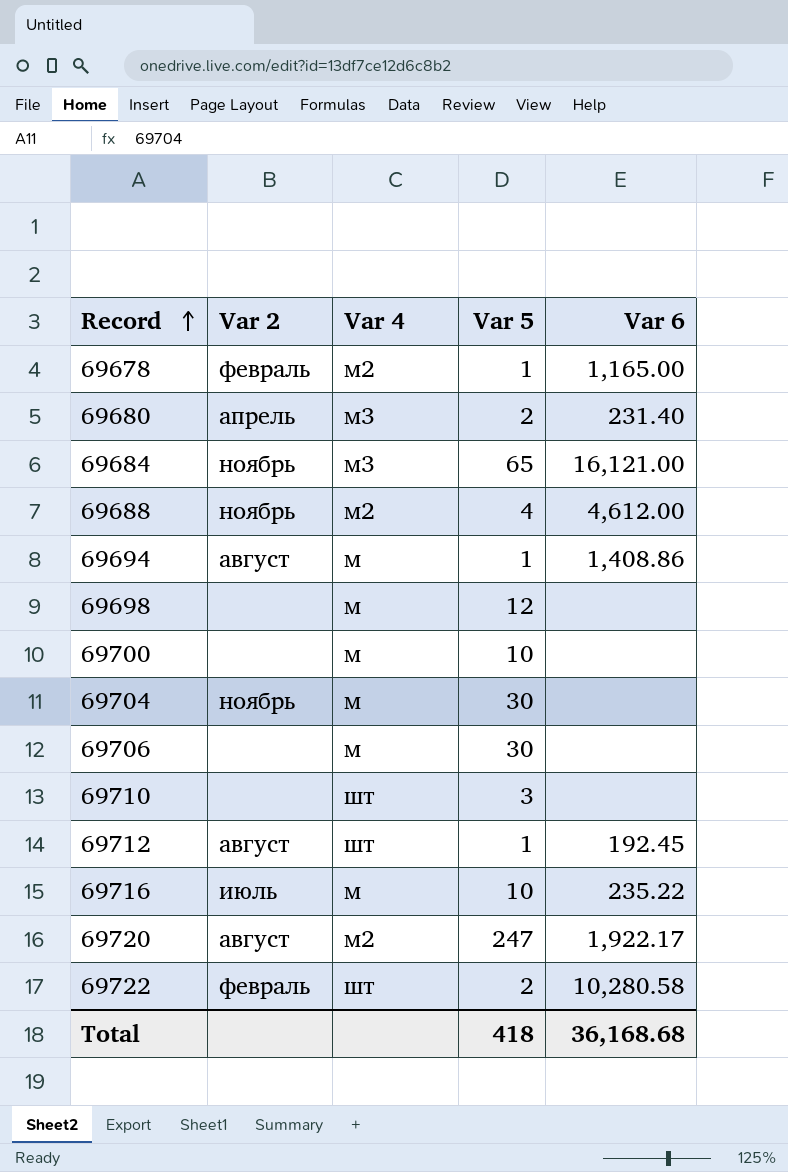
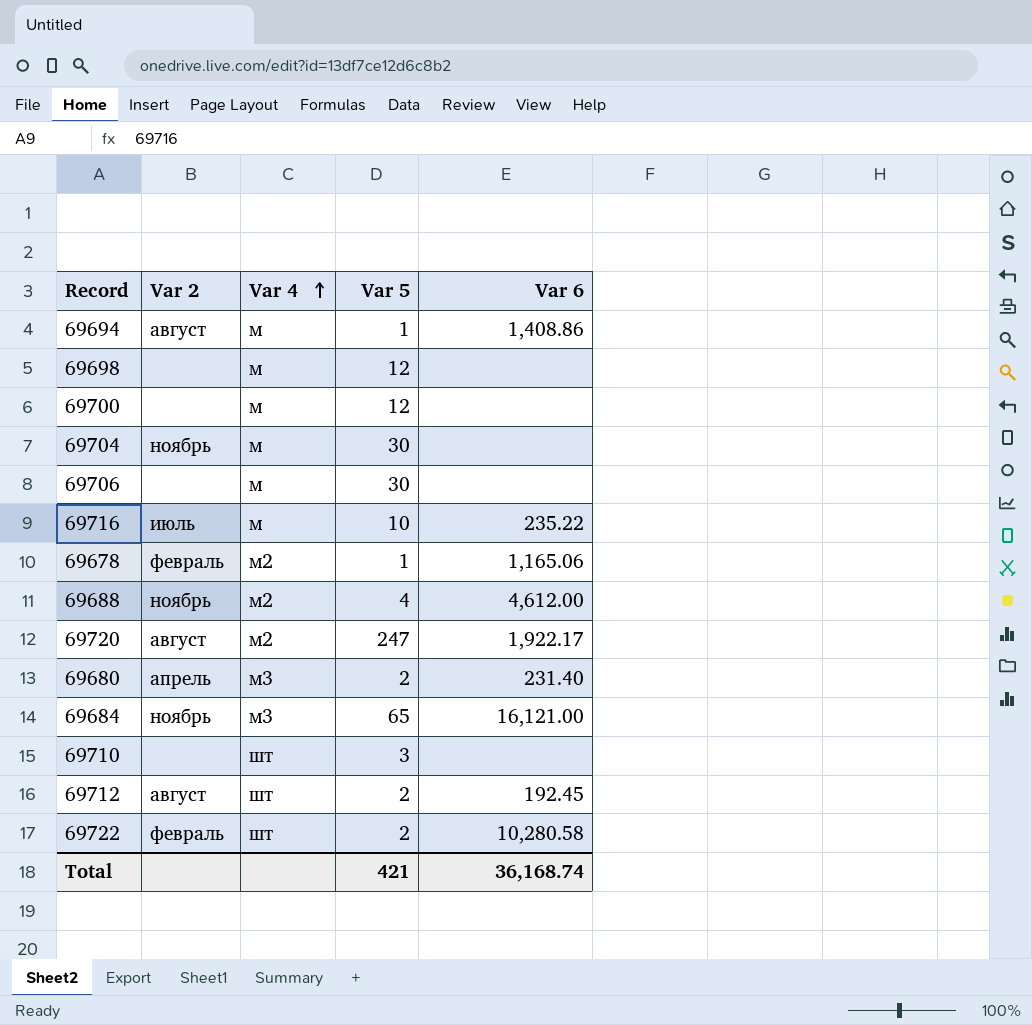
row order: Record ascending -> Var 4 ascending
69700 | Var 5: 10 -> 12
69678 | Var 6: 1,165.00 -> 1,165.06
69712 | Var 5: 1 -> 2
Total | Var 5: 418 -> 421
Total | Var 6: 36,168.68 -> 36,168.74

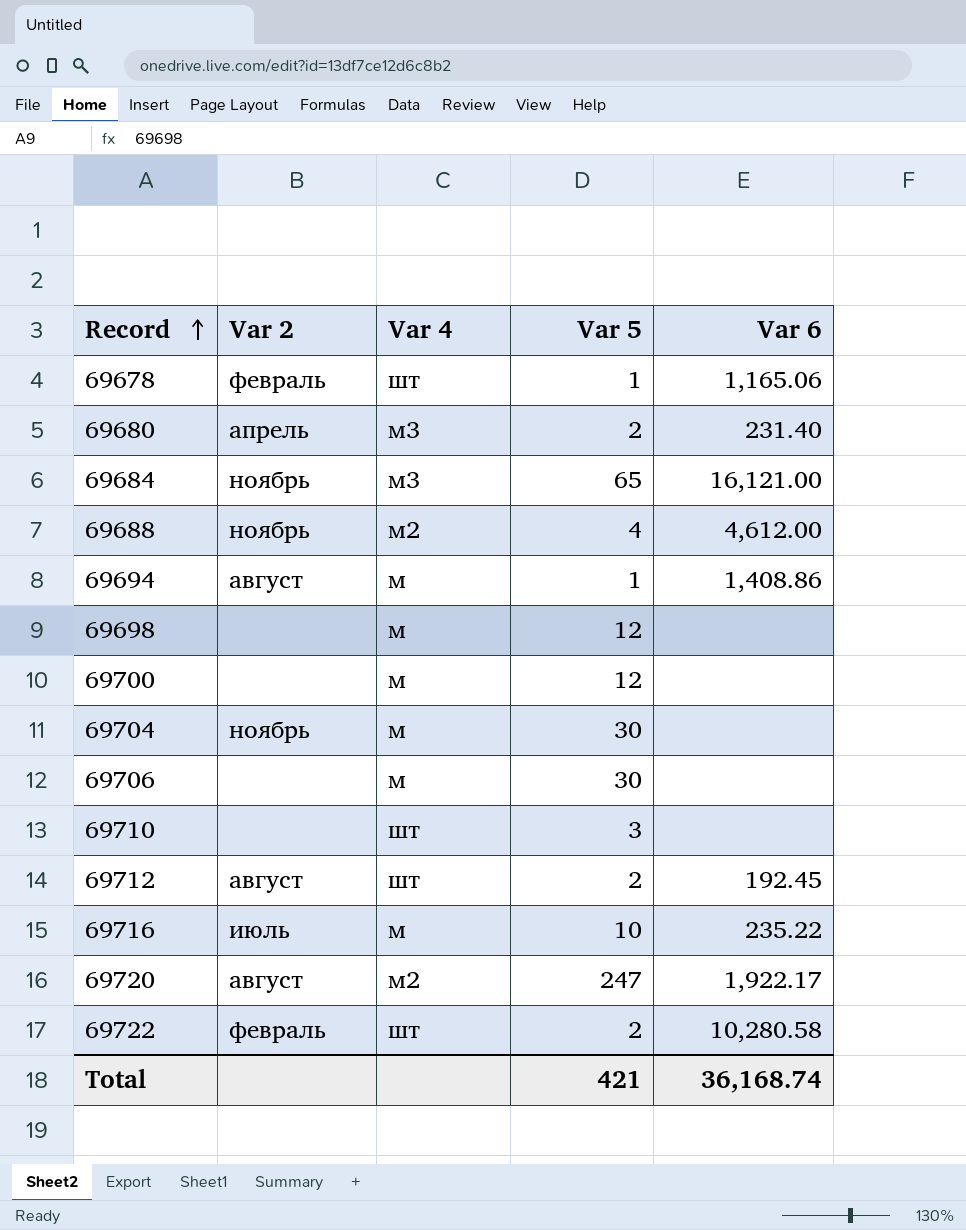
row order: Var 4 ascending -> Record ascending
69678 | Var 4: м2 -> шт

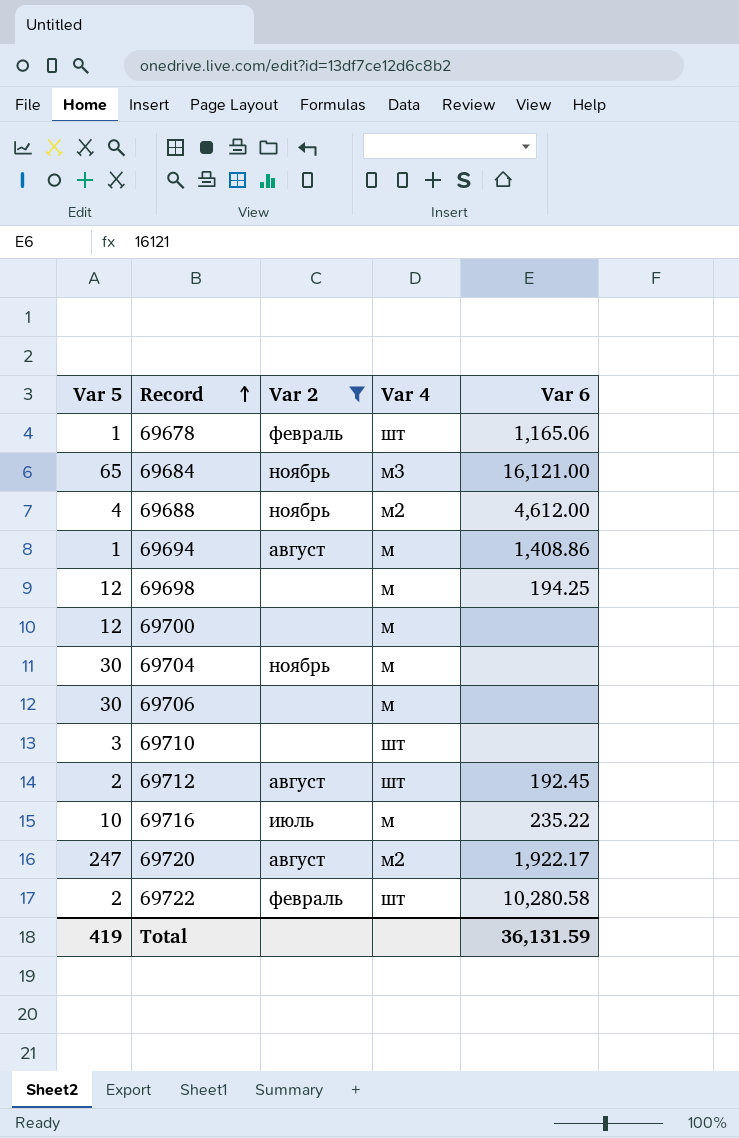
filter: none -> Var 2 != апрель
column Var 5 | position: 4 -> 1
69698 | Var 6: none -> 194.25
Total | Var 5: 421 -> 419
Total | Var 6: 36,168.74 -> 36,131.59

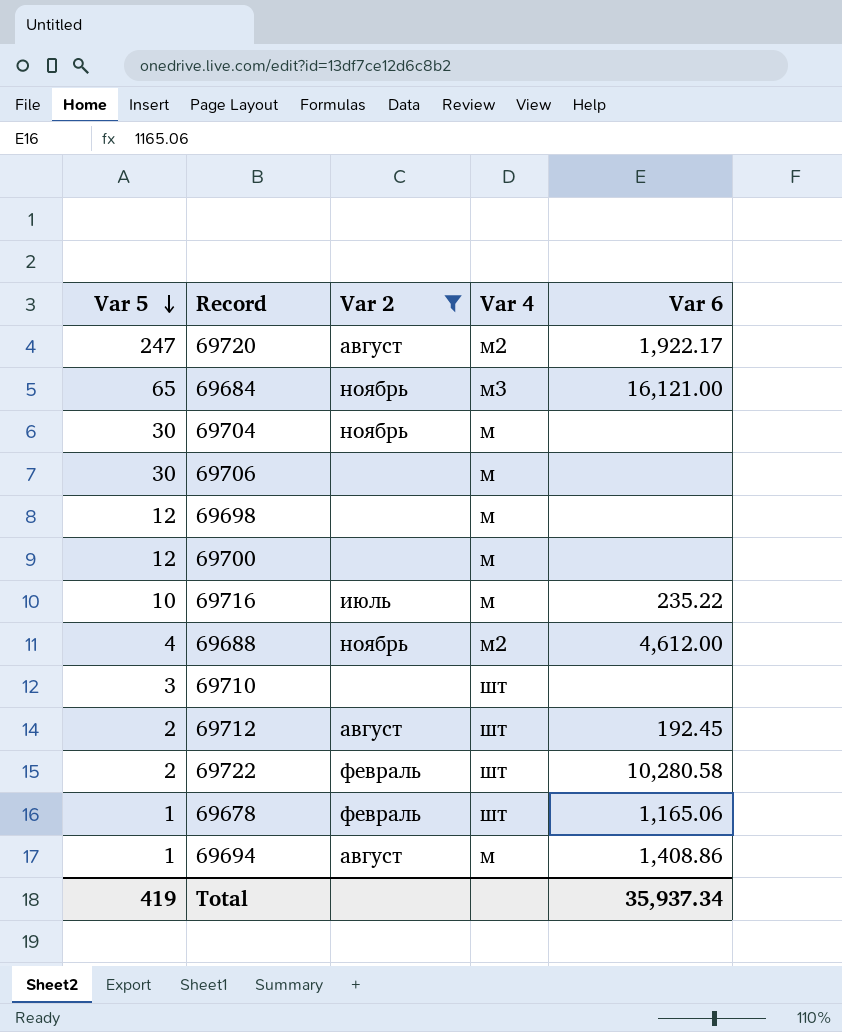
row order: Record ascending -> Var 5 descending
69698 | Var 6: 194.25 -> none
Total | Var 6: 36,131.59 -> 35,937.34

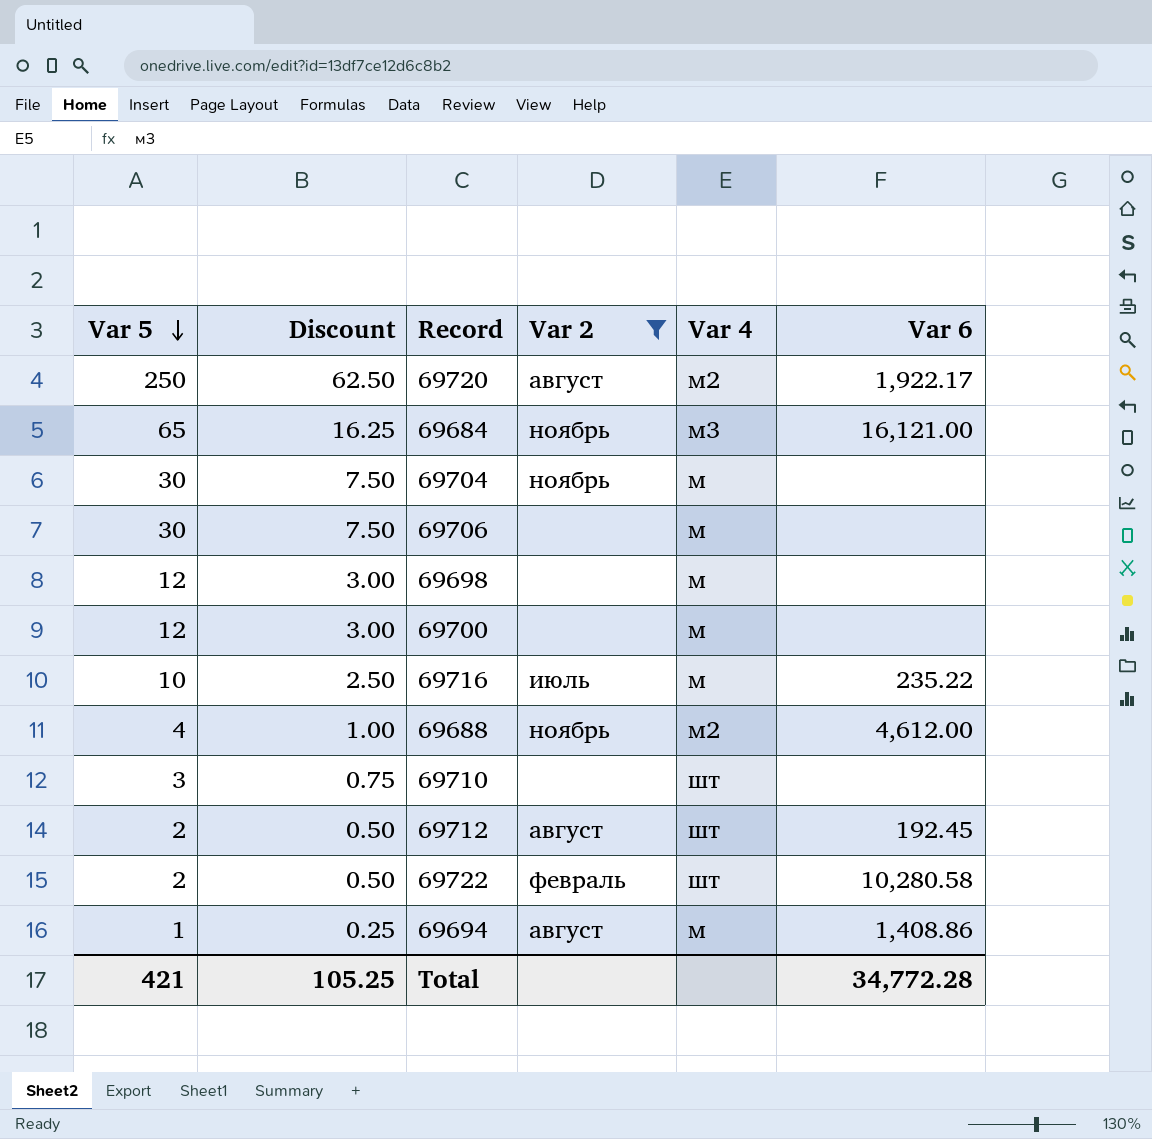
column Discount | formula: none -> [Var 5] * 0.25
row 69678: 1 | февраль | шт | 1,165.06 -> none
69720 | Var 5: 247 -> 250
Total | Var 5: 419 -> 421
Total | Var 6: 35,937.34 -> 34,772.28

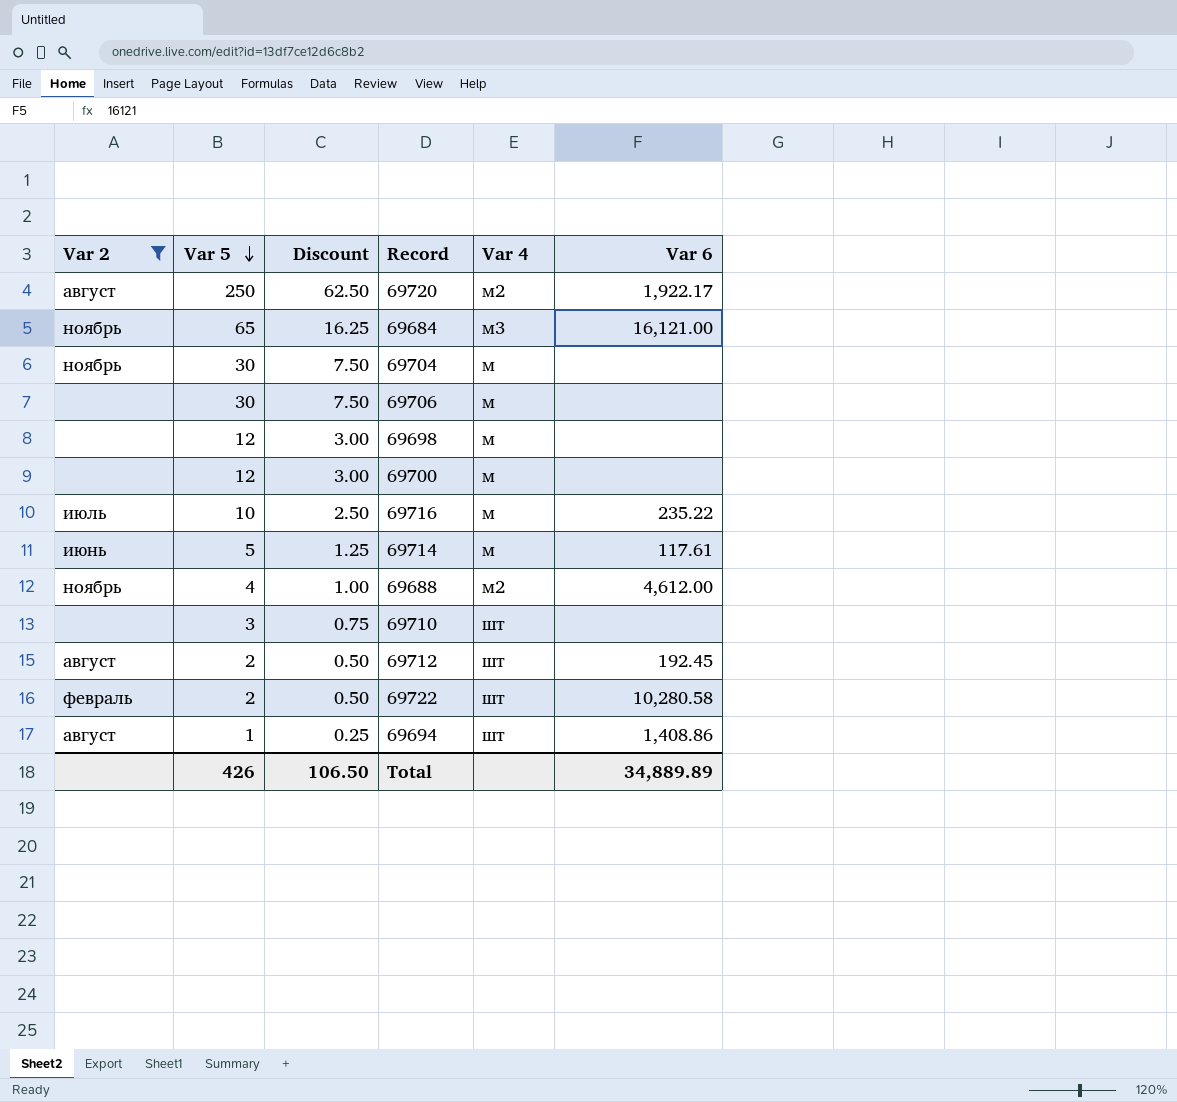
column Var 2 | position: 4 -> 1
row 69714: none -> июнь | 5 | 1.25 | м | 117.61
69694 | Var 4: м -> шт
Total | Var 5: 421 -> 426
Total | Discount: 105.25 -> 106.50
Total | Var 6: 34,772.28 -> 34,889.89

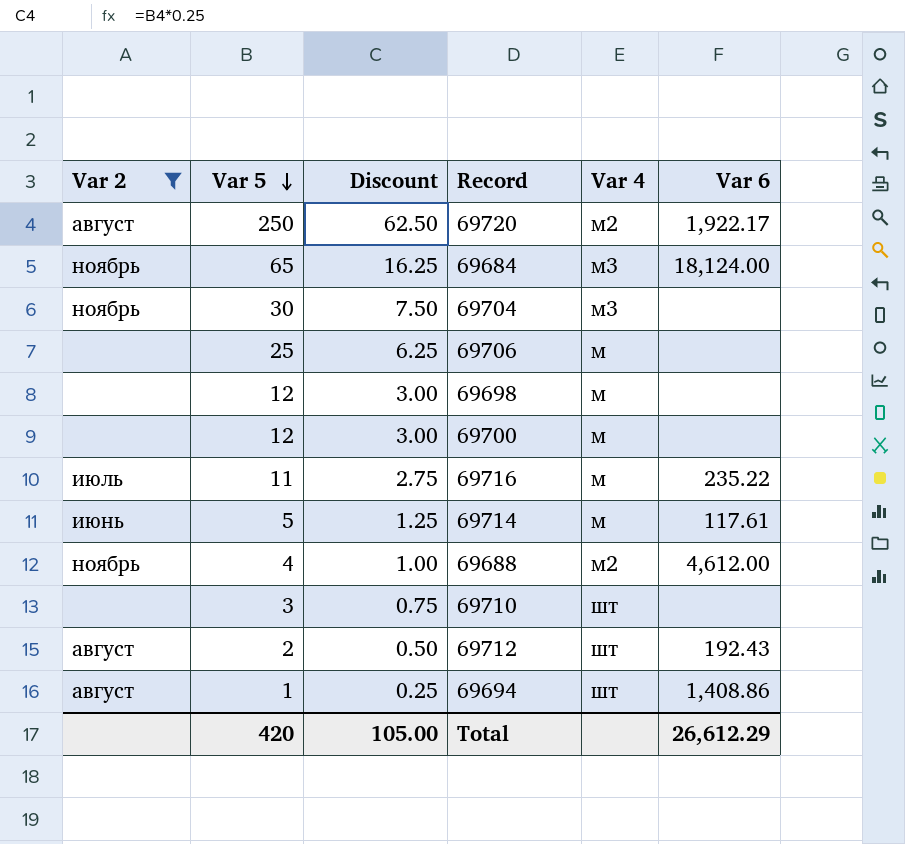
row 69722: февраль | 2 | 0.50 | шт | 10,280.58 -> none
69684 | Var 6: 16,121.00 -> 18,124.00
69704 | Var 4: м -> м3
69706 | Var 5: 30 -> 25
69706 | Discount: 7.50 -> 6.25
69716 | Var 5: 10 -> 11
69716 | Discount: 2.50 -> 2.75
69712 | Var 6: 192.45 -> 192.43
Total | Var 5: 426 -> 420
Total | Discount: 106.50 -> 105.00
Total | Var 6: 34,889.89 -> 26,612.29

